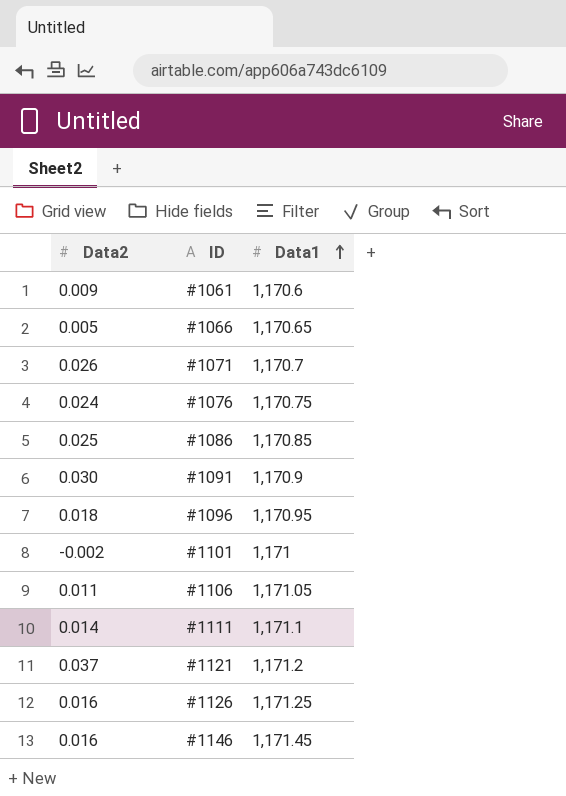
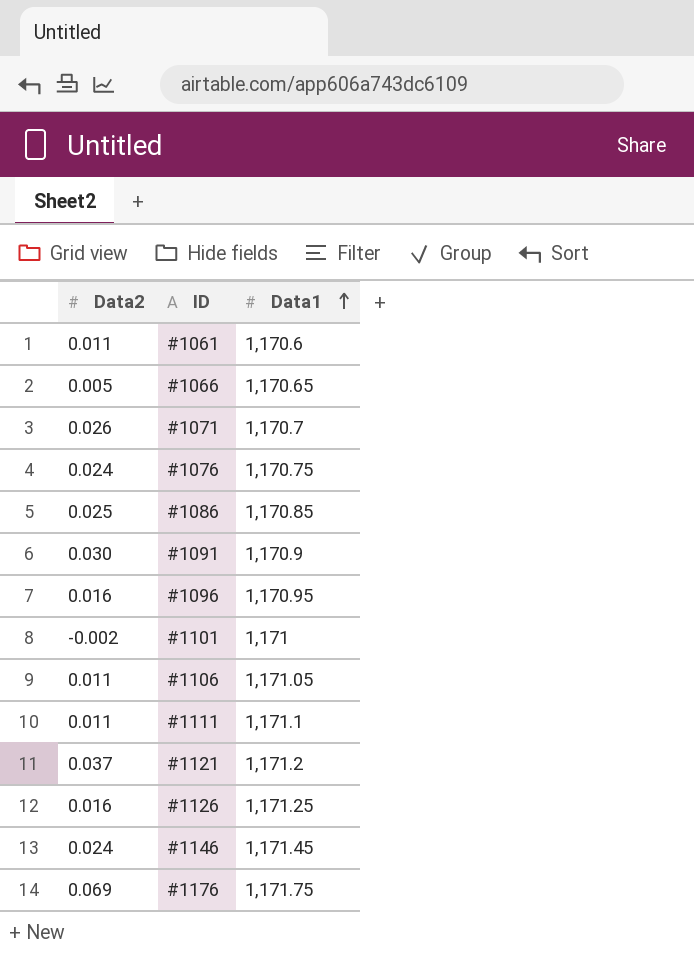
#1061 | Data2: 0.009 -> 0.011
#1096 | Data2: 0.018 -> 0.016
#1111 | Data2: 0.014 -> 0.011
#1146 | Data2: 0.016 -> 0.024
row #1176: none -> 0.069 | 1,171.75

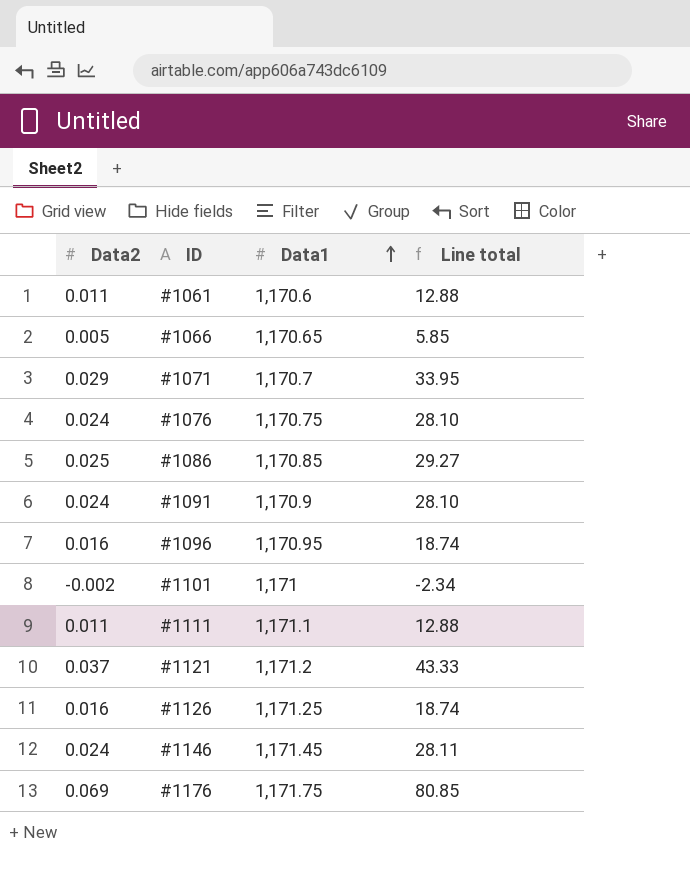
column Line total | formula: none -> [Data2] * [Data1]
row #1106: 0.011 | 1,171.05 -> none
#1071 | Data2: 0.026 -> 0.029
#1091 | Data2: 0.030 -> 0.024

